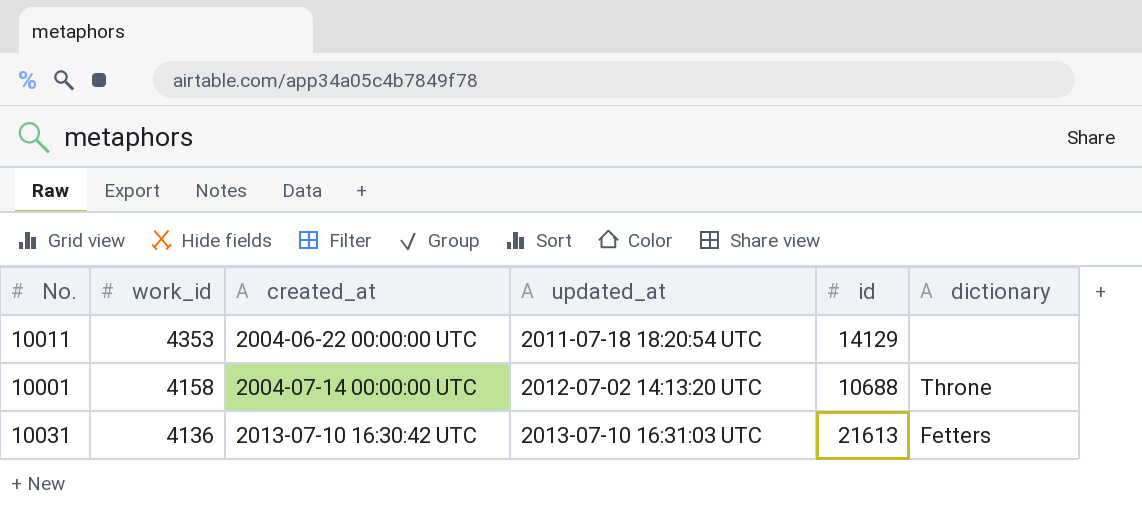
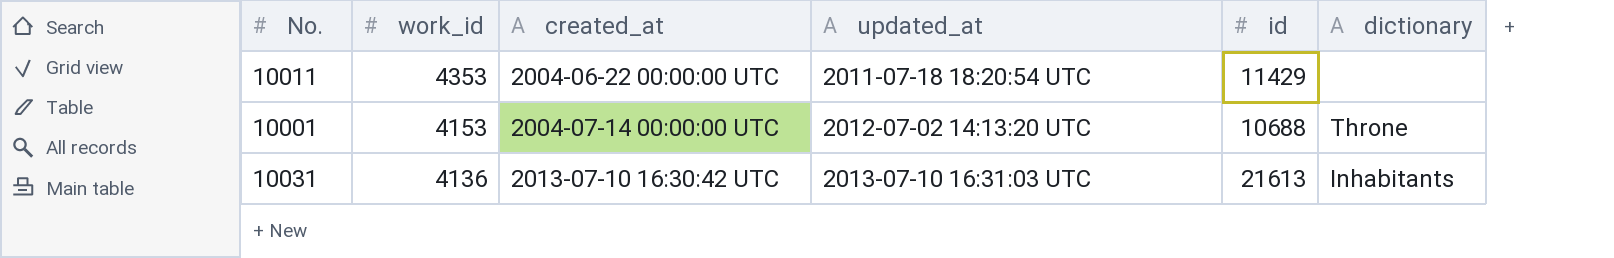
10011 | id: 14129 -> 11429
10001 | work_id: 4158 -> 4153
10031 | dictionary: Fetters -> Inhabitants

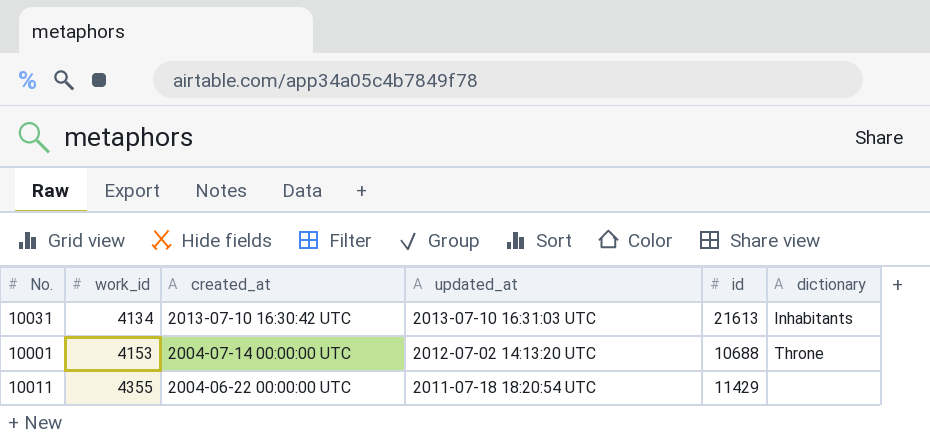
row order: work_id descending -> work_id ascending
10031 | work_id: 4136 -> 4134
10011 | work_id: 4353 -> 4355

